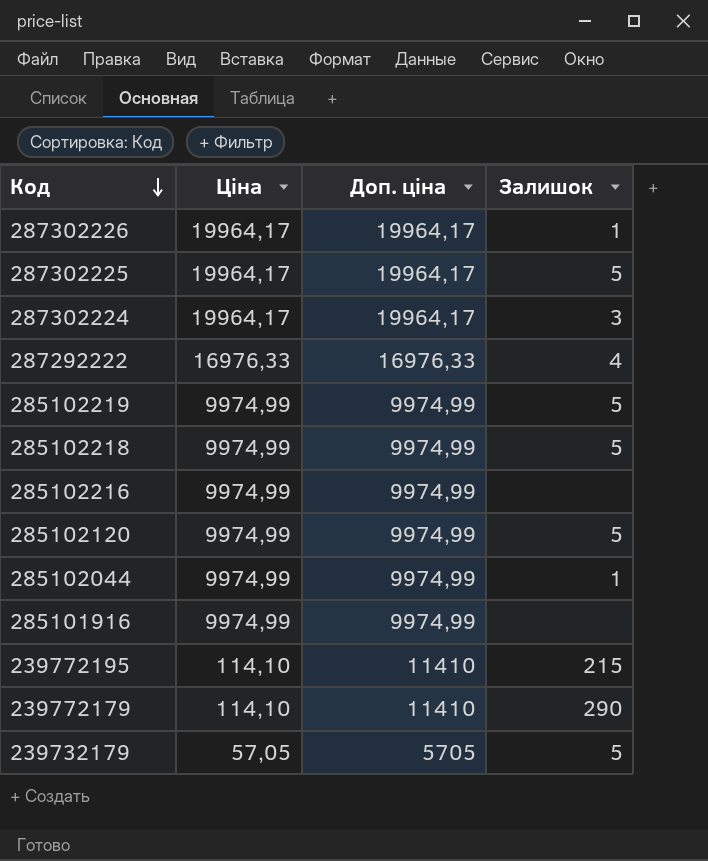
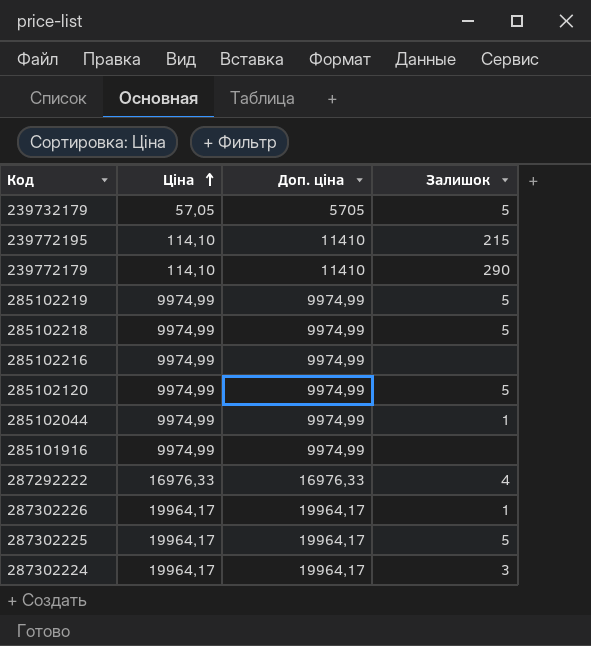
row order: Код descending -> Ціна ascending

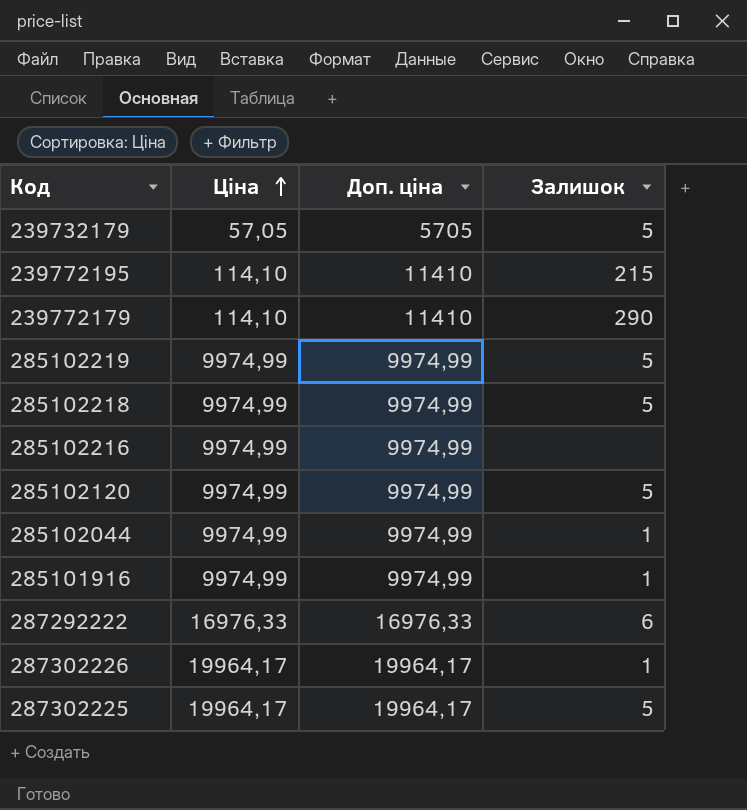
row 287302224: 19964,17 | 19964,17 | 3 -> none
285101916 | Залишок: none -> 1
287292222 | Залишок: 4 -> 6

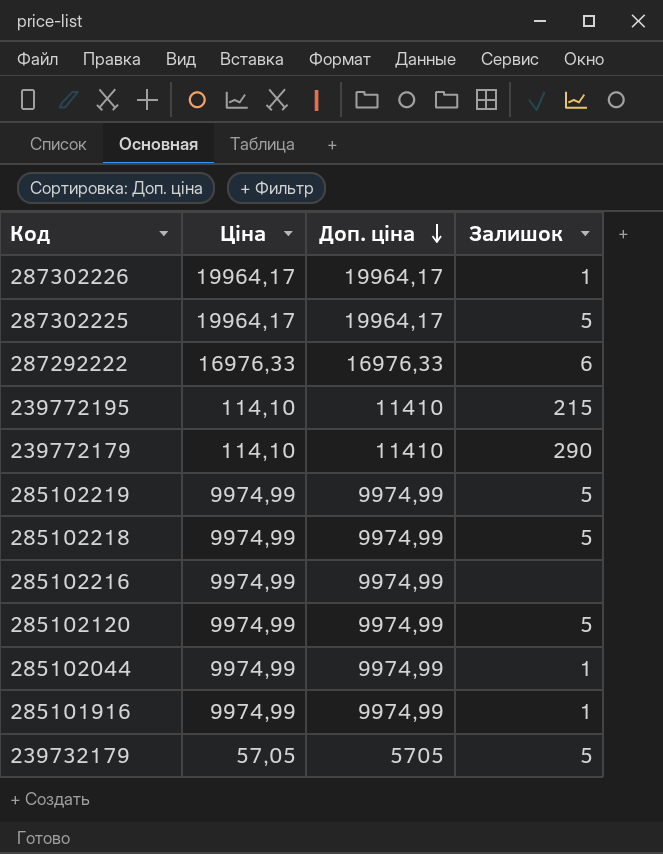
row order: Ціна ascending -> Доп. ціна descending

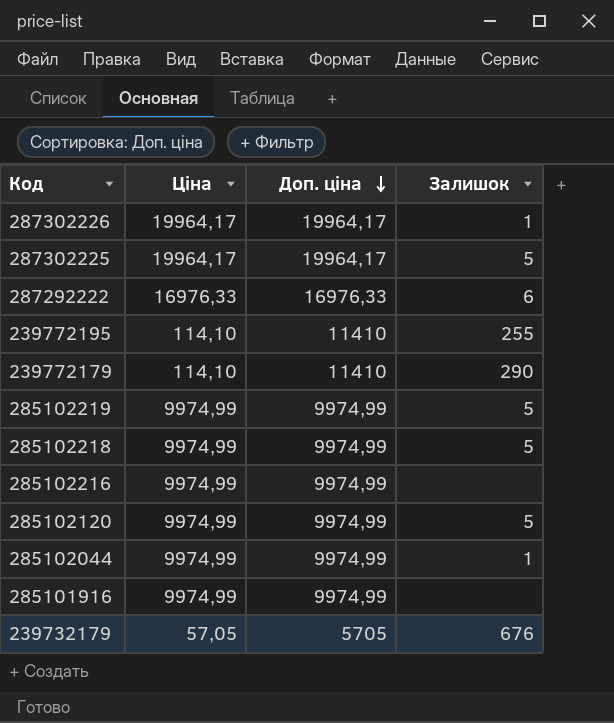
239772195 | Залишок: 215 -> 255
285101916 | Залишок: 1 -> none
239732179 | Залишок: 5 -> 676

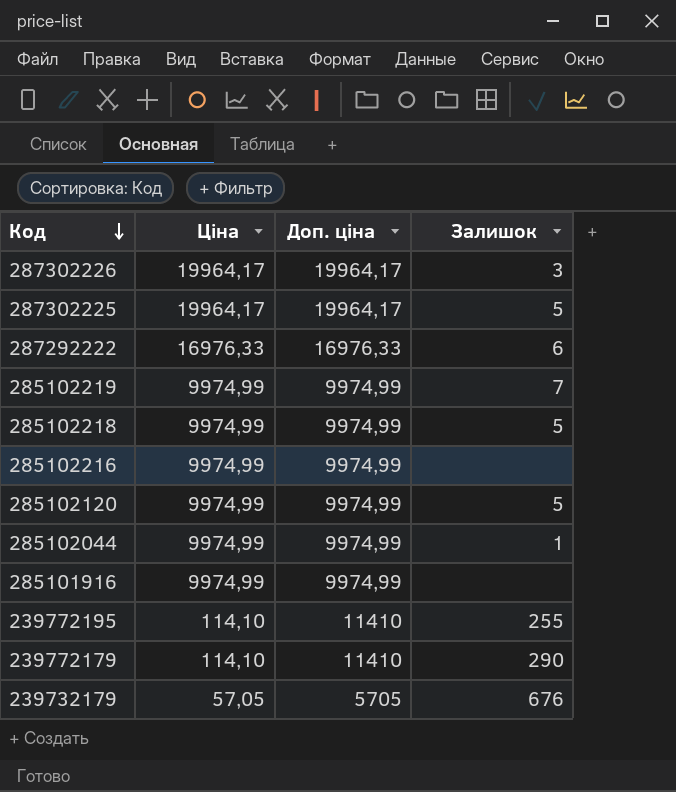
row order: Доп. ціна descending -> Код descending
287302226 | Залишок: 1 -> 3
285102219 | Залишок: 5 -> 7

